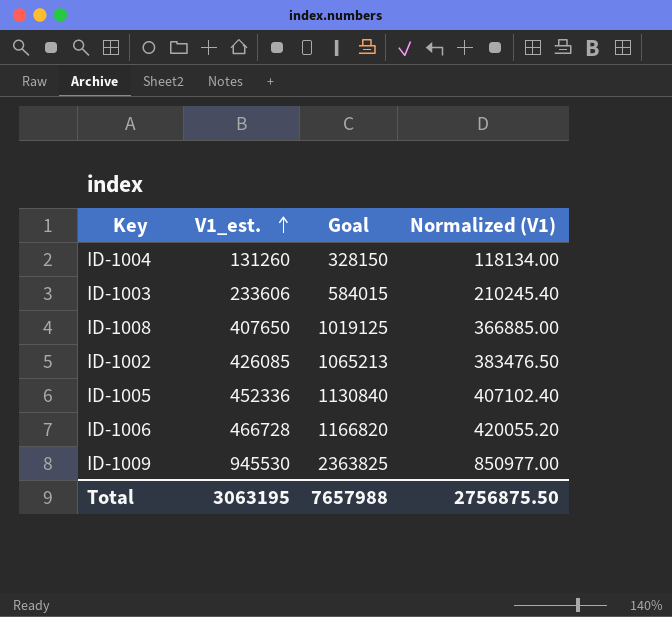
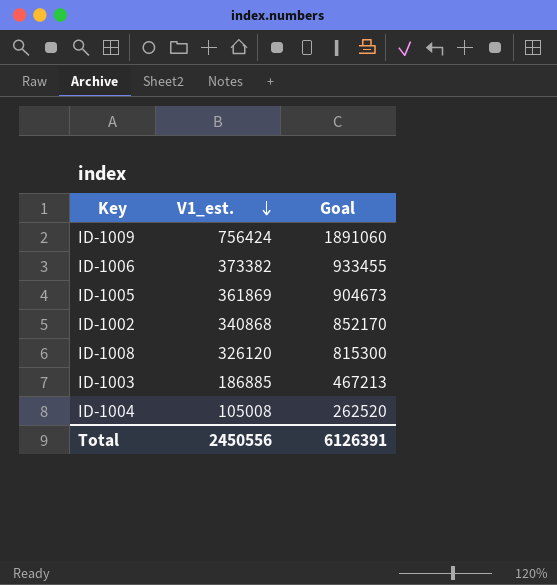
row order: V1_est. ascending -> V1_est. descending
column Normalized (V1) | formula: [V1_est.] * 0.9 -> none
ID-1009 | V1_est.: 945530 -> 756424
ID-1009 | Goal: 2363825 -> 1891060
ID-1006 | V1_est.: 466728 -> 373382
ID-1006 | Goal: 1166820 -> 933455
ID-1005 | V1_est.: 452336 -> 361869
ID-1005 | Goal: 1130840 -> 904673
ID-1002 | V1_est.: 426085 -> 340868
ID-1002 | Goal: 1065213 -> 852170
ID-1008 | V1_est.: 407650 -> 326120
ID-1008 | Goal: 1019125 -> 815300
ID-1003 | V1_est.: 233606 -> 186885
ID-1003 | Goal: 584015 -> 467213
ID-1004 | V1_est.: 131260 -> 105008
ID-1004 | Goal: 328150 -> 262520
Total | V1_est.: 3063195 -> 2450556
Total | Goal: 7657988 -> 6126391

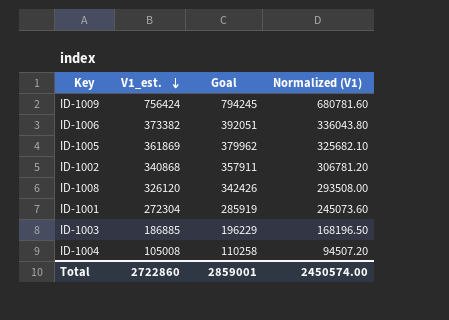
column Goal | formula: [V1_est.] * 2.5 -> [V1_est.] * 1.05
column Normalized (V1) | formula: none -> [V1_est.] * 0.9
row ID-1001: none -> 272304 | 285919 | 245073.60
Total | V1_est.: 2450556 -> 2722860
Total | Goal: 6126391 -> 2859001

